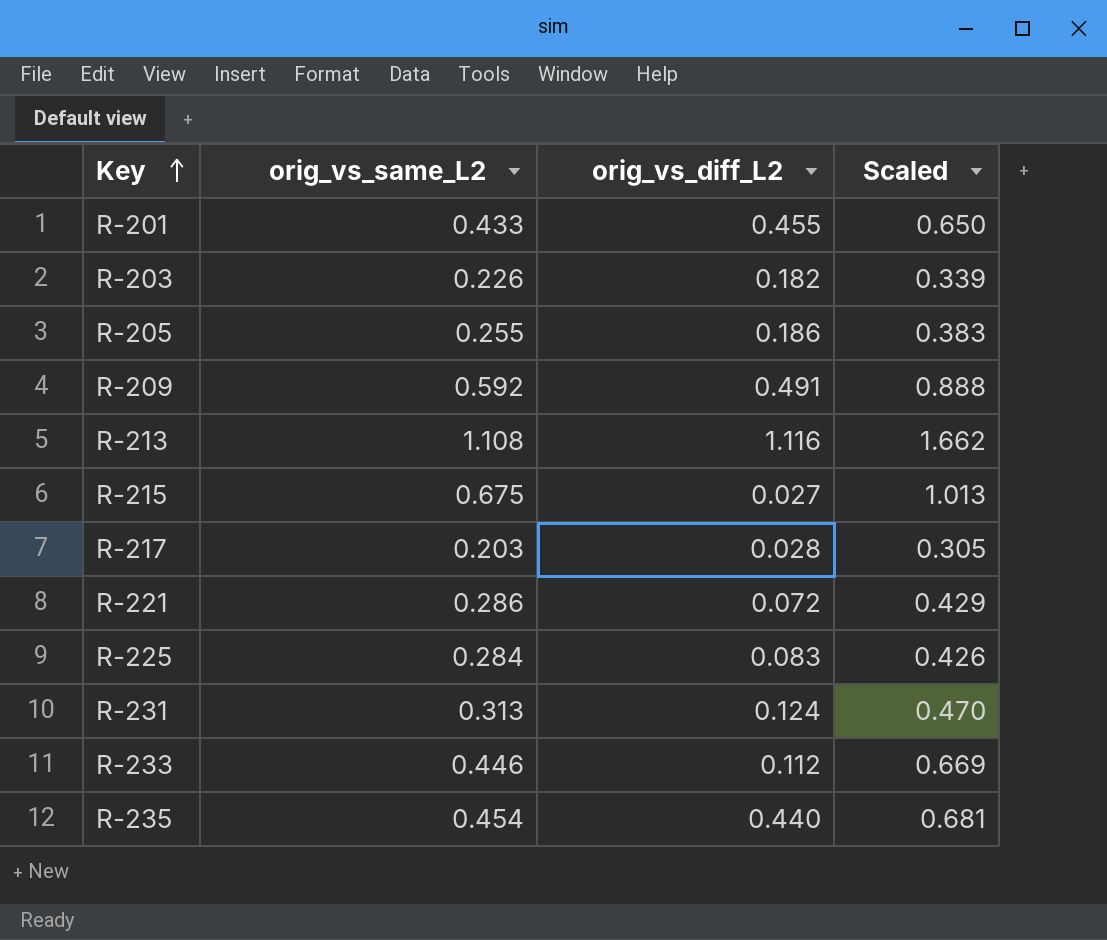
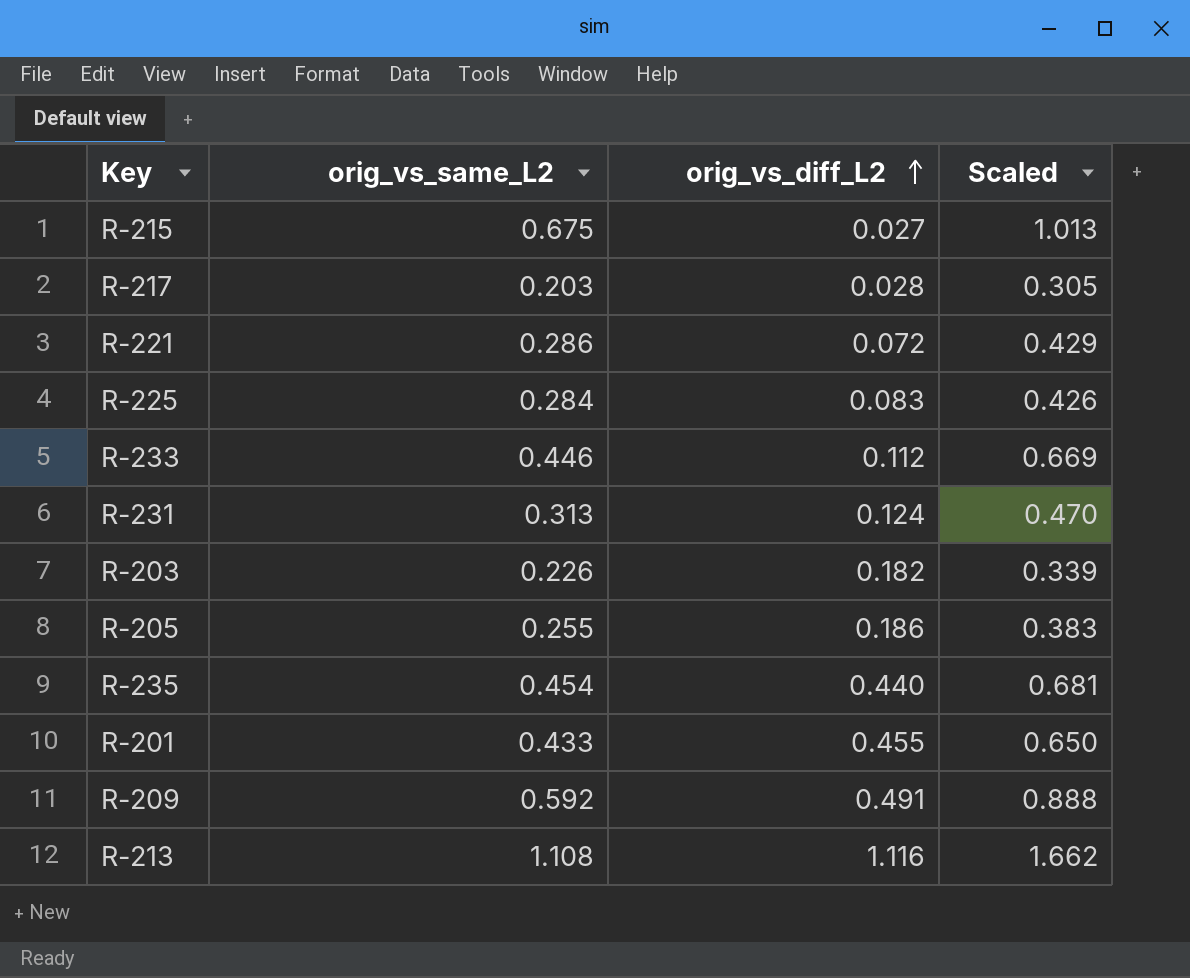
row order: Key ascending -> orig_vs_diff_L2 ascending

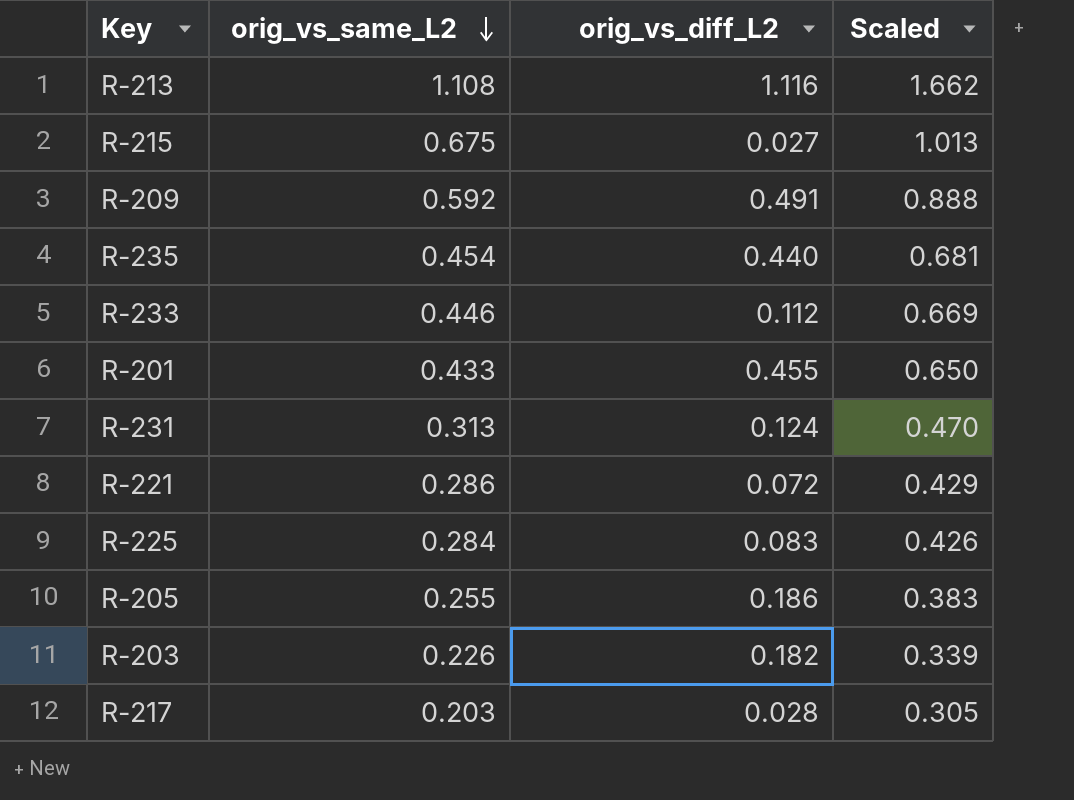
row order: orig_vs_diff_L2 ascending -> orig_vs_same_L2 descending

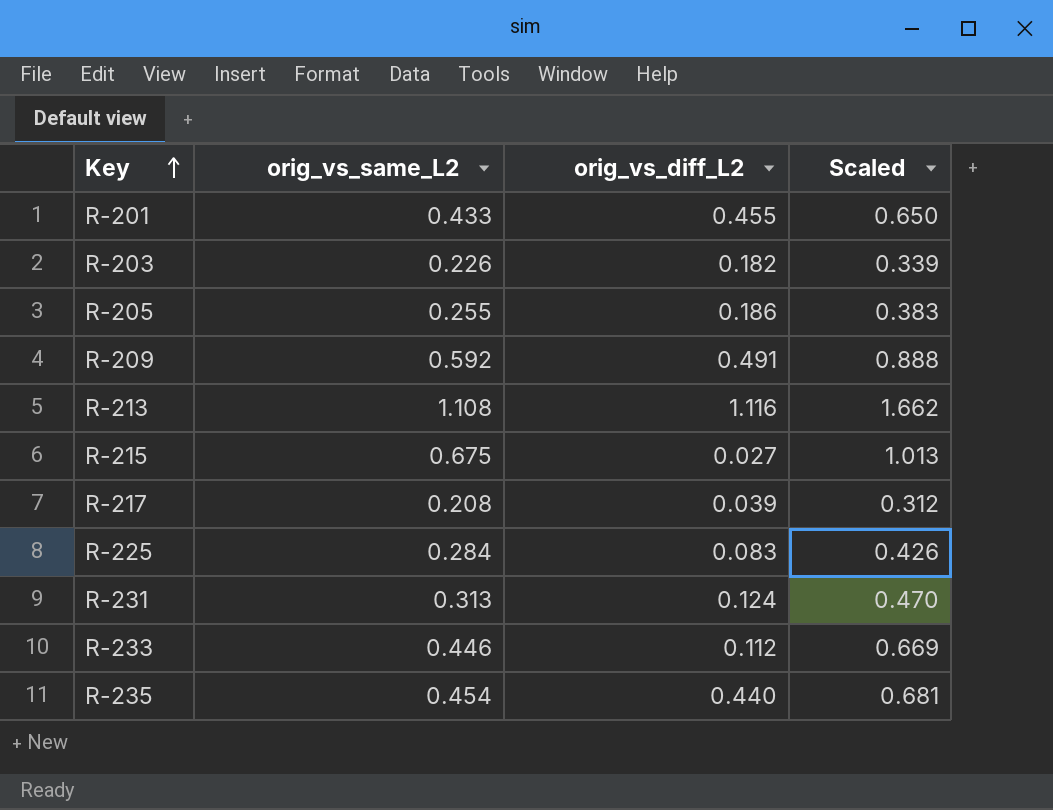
row order: orig_vs_same_L2 descending -> Key ascending
row R-221: 0.286 | 0.072 | 0.429 -> none
R-217 | orig_vs_same_L2: 0.203 -> 0.208
R-217 | orig_vs_diff_L2: 0.028 -> 0.039
R-217 | Scaled: 0.305 -> 0.312

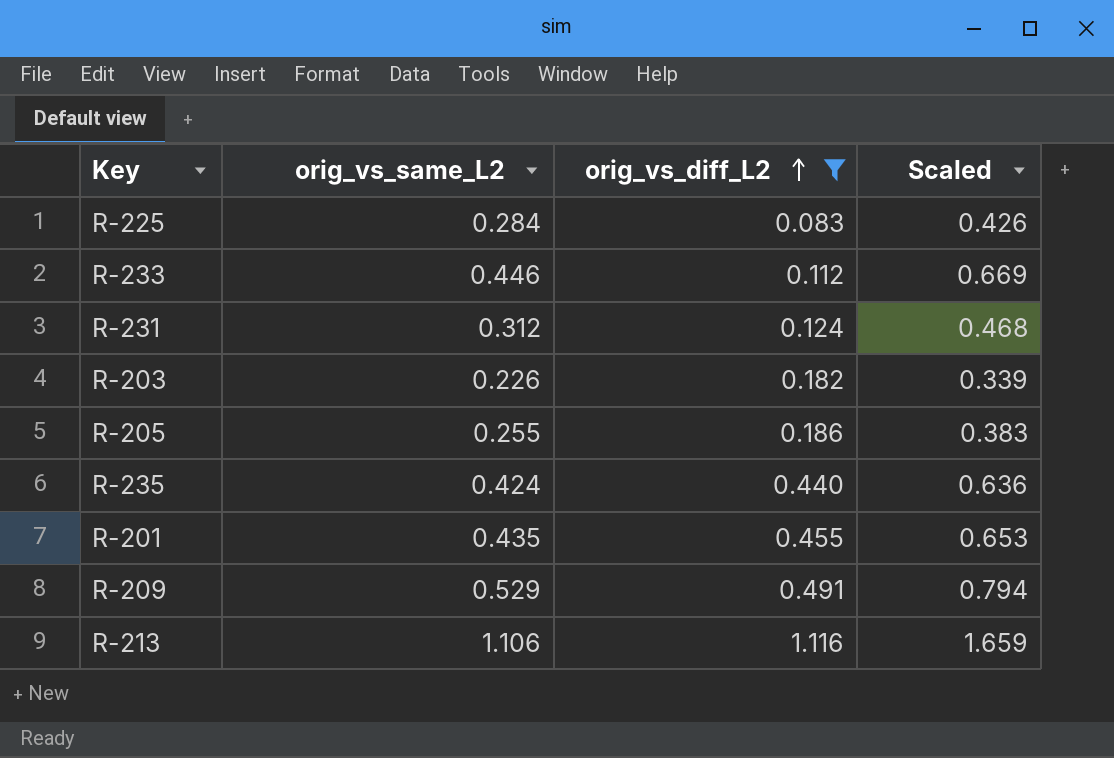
filter: none -> orig_vs_diff_L2 >= 0.083
row order: Key ascending -> orig_vs_diff_L2 ascending
R-231 | orig_vs_same_L2: 0.313 -> 0.312
R-231 | Scaled: 0.470 -> 0.468
R-235 | orig_vs_same_L2: 0.454 -> 0.424
R-235 | Scaled: 0.681 -> 0.636
R-201 | orig_vs_same_L2: 0.433 -> 0.435
R-201 | Scaled: 0.650 -> 0.653
R-209 | orig_vs_same_L2: 0.592 -> 0.529
R-209 | Scaled: 0.888 -> 0.794
R-213 | orig_vs_same_L2: 1.108 -> 1.106
R-213 | Scaled: 1.662 -> 1.659

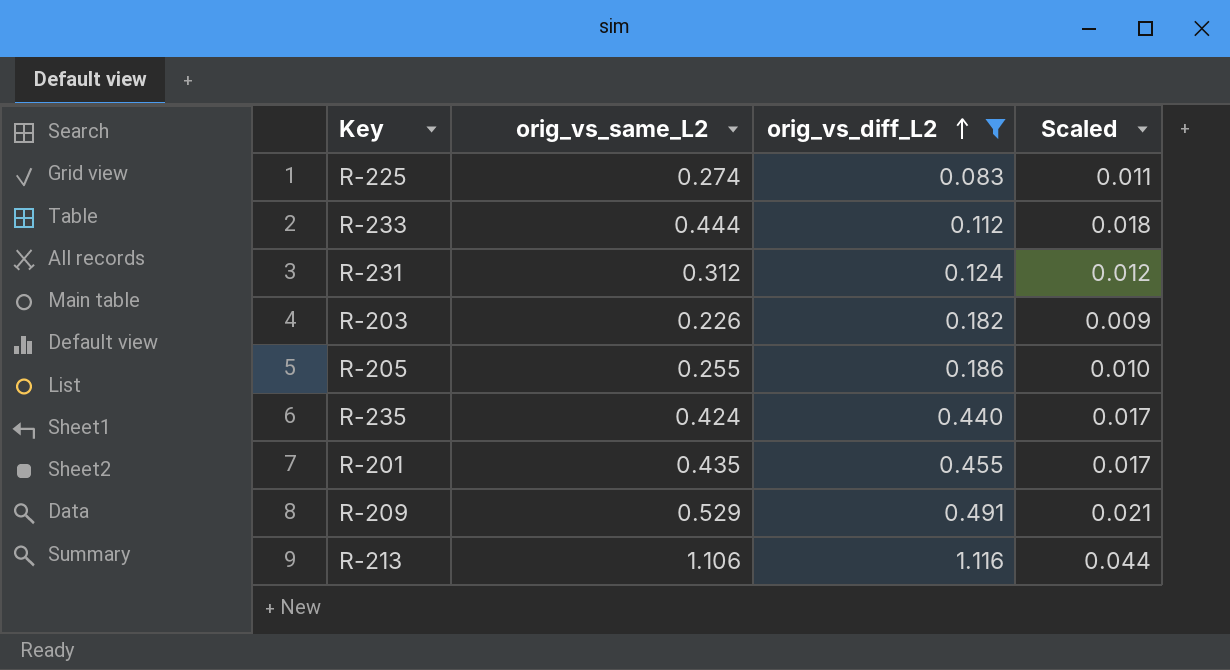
column Scaled | formula: [orig_vs_same_L2] * 1.5 -> [orig_vs_same_L2] * 0.04
R-225 | orig_vs_same_L2: 0.284 -> 0.274
R-233 | orig_vs_same_L2: 0.446 -> 0.444

